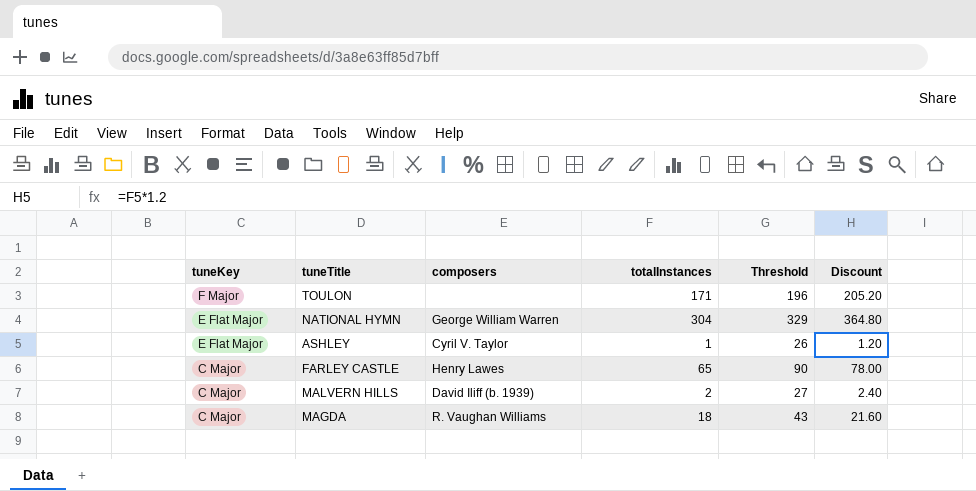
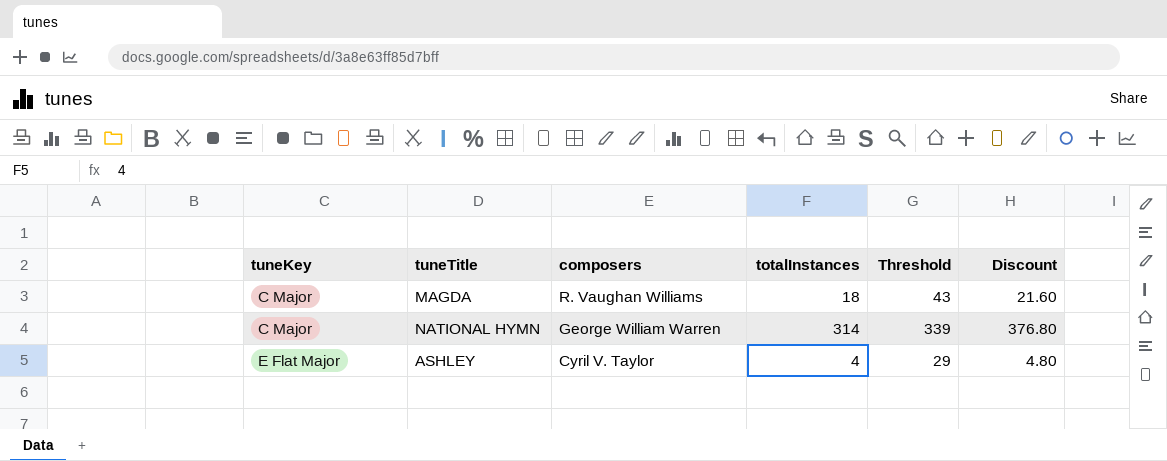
row order: tuneKey descending -> tuneKey ascending
row TOULON: F Major | none | 171 | 196 | 205.20 -> none
row FARLEY CASTLE: C Major | Henry Lawes | 65 | 90 | 78.00 -> none
row MALVERN HILLS: C Major | David Iliff (b. 1939) | 2 | 27 | 2.40 -> none
NATIONAL HYMN | tuneKey: E Flat Major -> C Major
NATIONAL HYMN | totalInstances: 304 -> 314
NATIONAL HYMN | Threshold: 329 -> 339
NATIONAL HYMN | Discount: 364.80 -> 376.80
ASHLEY | totalInstances: 1 -> 4
ASHLEY | Threshold: 26 -> 29
ASHLEY | Discount: 1.20 -> 4.80

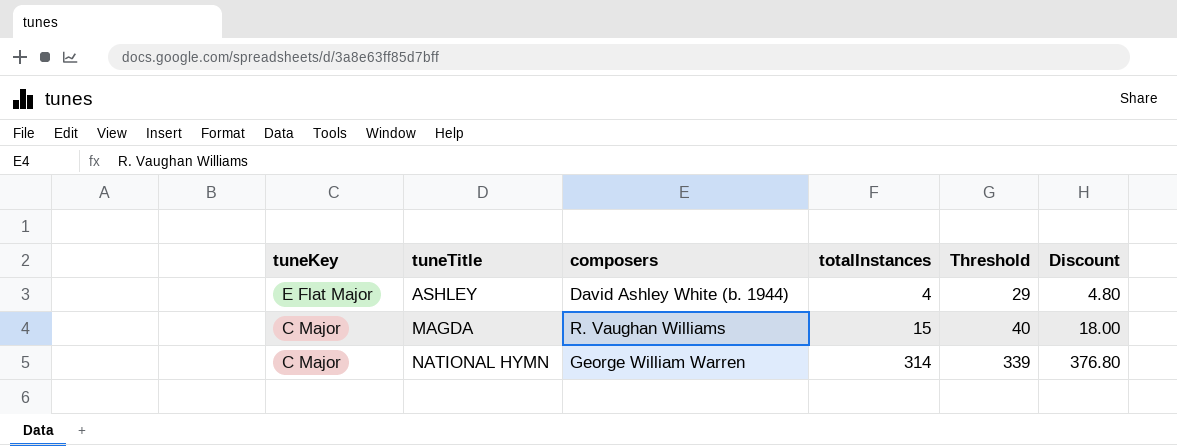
row order: tuneKey ascending -> tuneKey descending
ASHLEY | composers: Cyril V. Taylor -> David Ashley White (b. 1944)
MAGDA | totalInstances: 18 -> 15
MAGDA | Threshold: 43 -> 40
MAGDA | Discount: 21.60 -> 18.00

